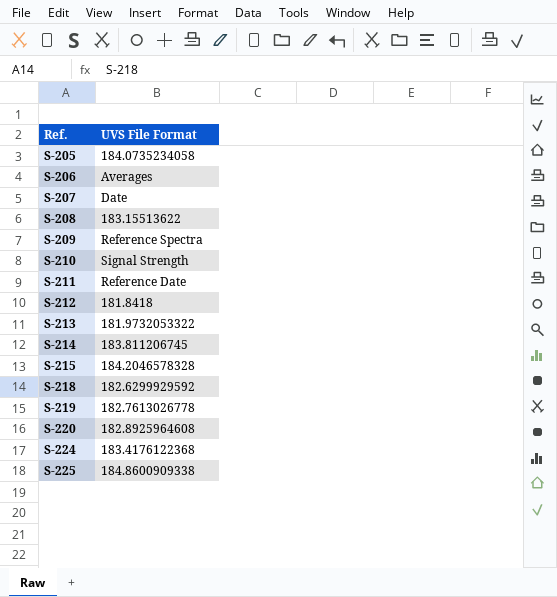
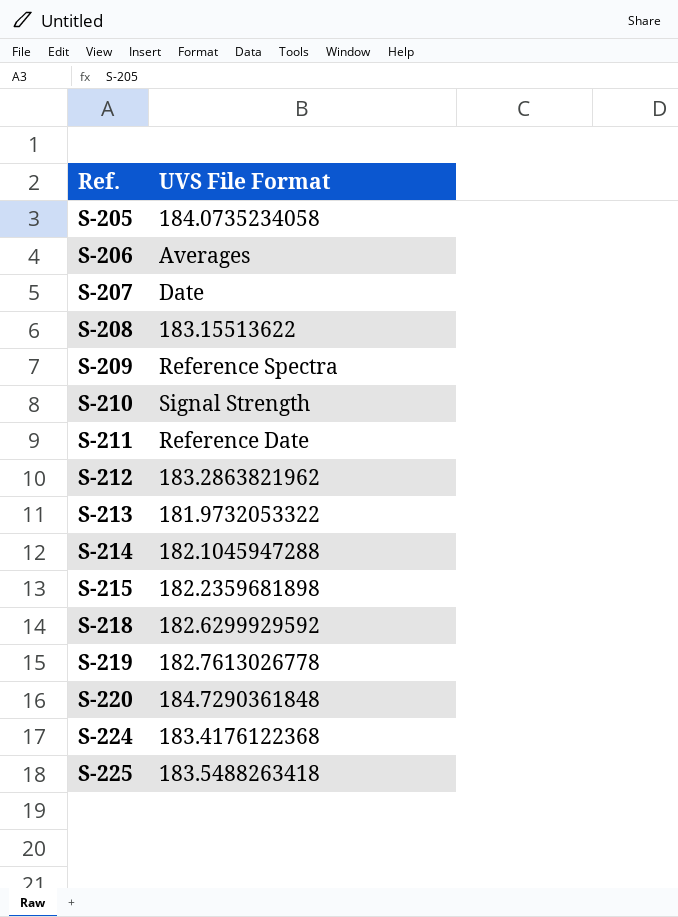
S-212 | UVS File Format: 181.8418 -> 183.2863821962
S-214 | UVS File Format: 183.811206745 -> 182.1045947288
S-215 | UVS File Format: 184.2046578328 -> 182.2359681898
S-220 | UVS File Format: 182.8925964608 -> 184.7290361848
S-225 | UVS File Format: 184.8600909338 -> 183.5488263418

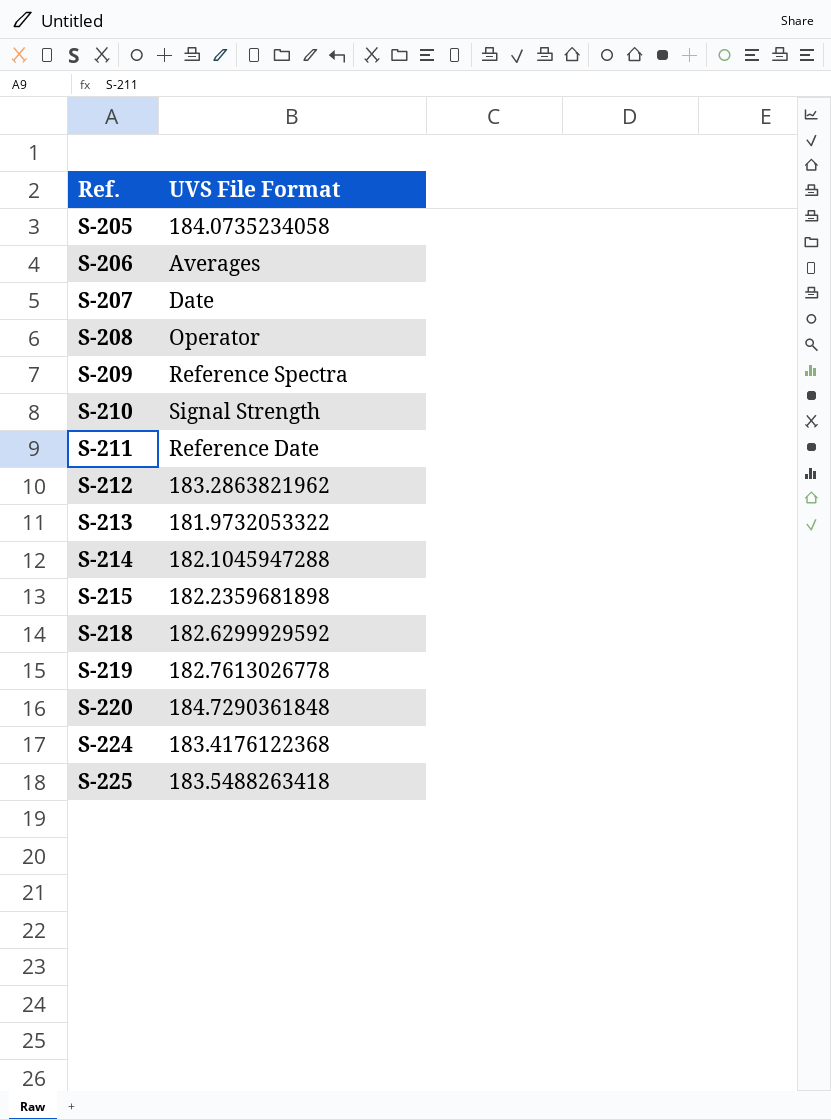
S-208 | UVS File Format: 183.15513622 -> Operator

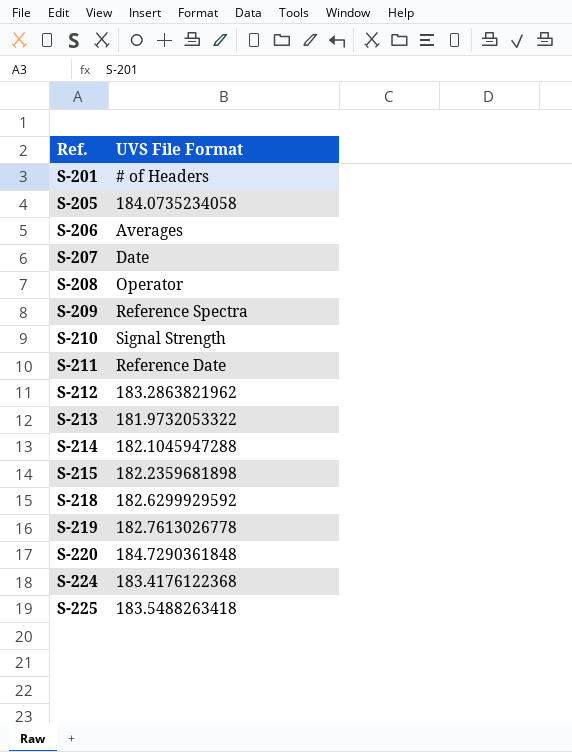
row S-201: none -> # of Headers

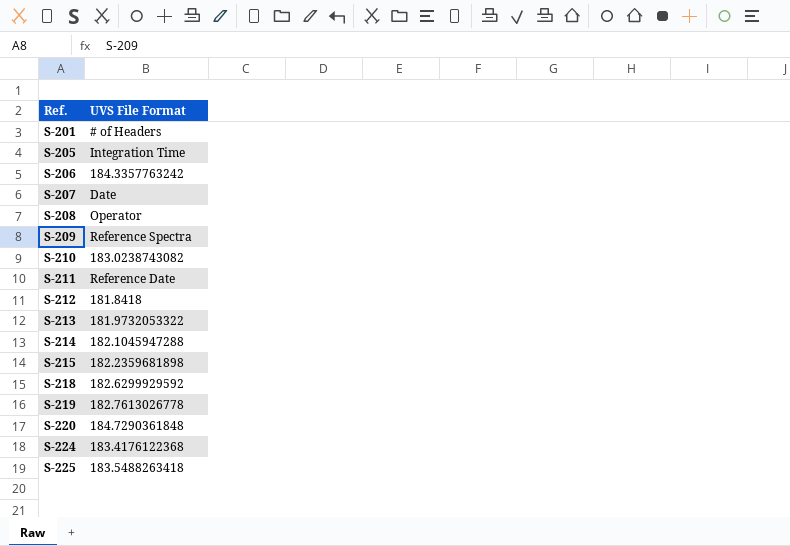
S-205 | UVS File Format: 184.0735234058 -> Integration Time
S-206 | UVS File Format: Averages -> 184.3357763242
S-210 | UVS File Format: Signal Strength -> 183.0238743082
S-212 | UVS File Format: 183.2863821962 -> 181.8418

